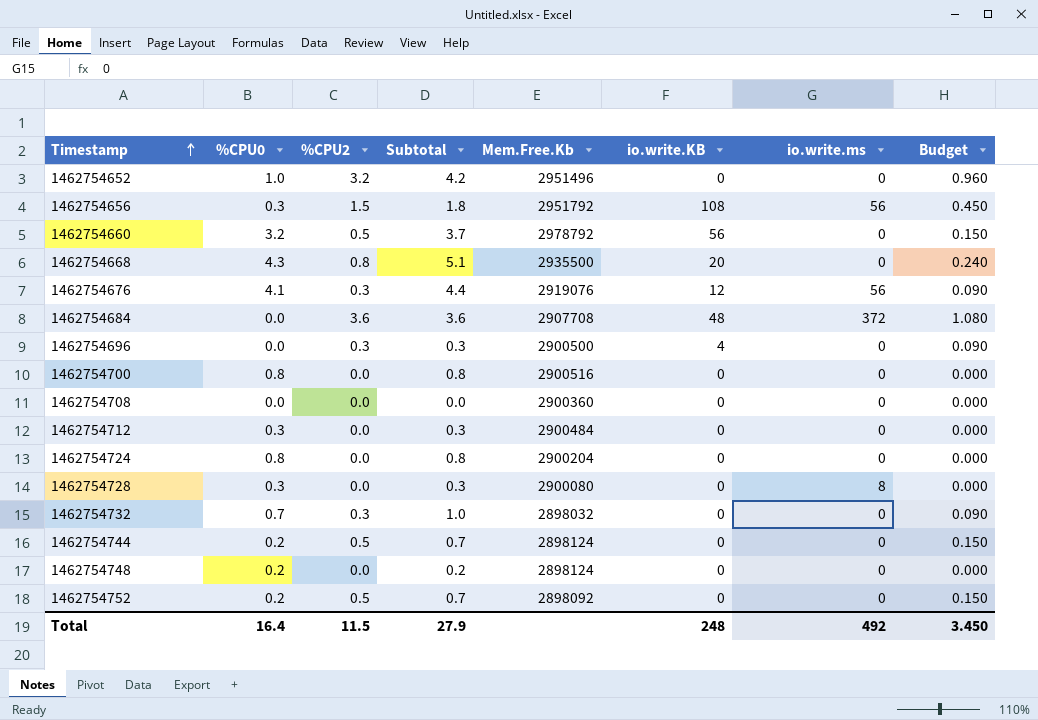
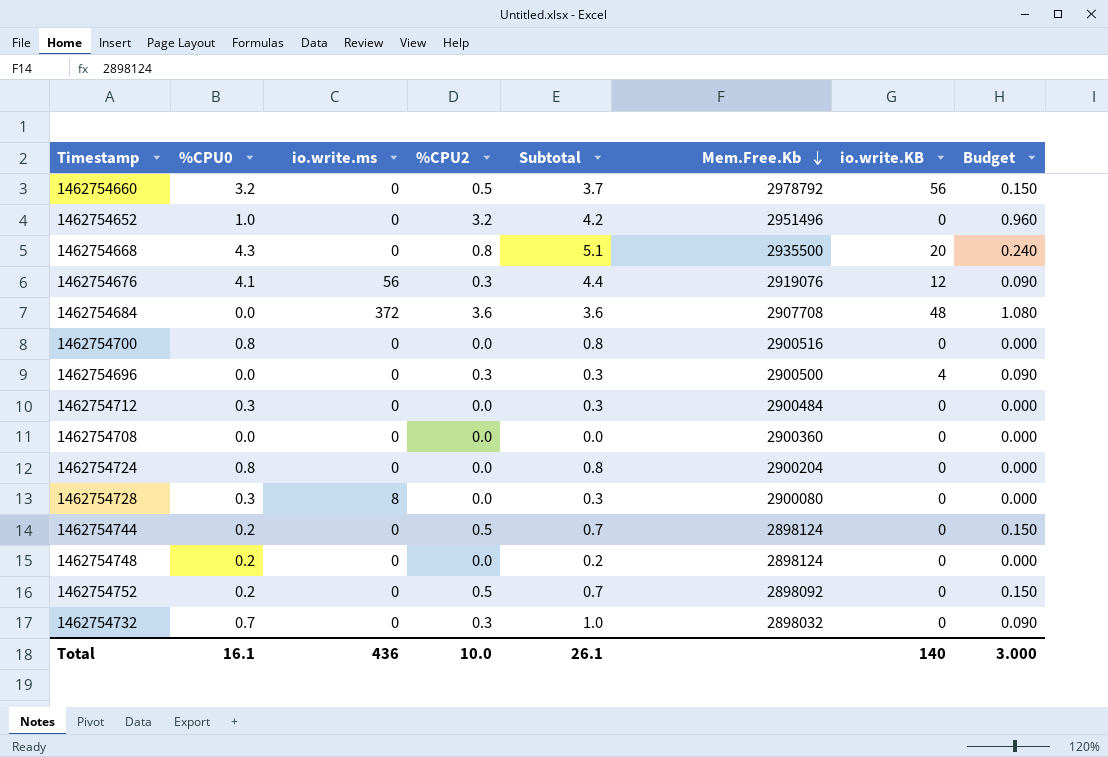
row order: Timestamp ascending -> Mem.Free.Kb descending
column io.write.ms | position: 7 -> 3
row 1462754656: 0.3 | 1.5 | 1.8 | 2951792 | 108 | 56 | 0.450 -> none
Total | %CPU0: 16.4 -> 16.1
Total | io.write.ms: 492 -> 436
Total | %CPU2: 11.5 -> 10.0
Total | Subtotal: 27.9 -> 26.1
Total | io.write.KB: 248 -> 140
Total | Budget: 3.450 -> 3.000

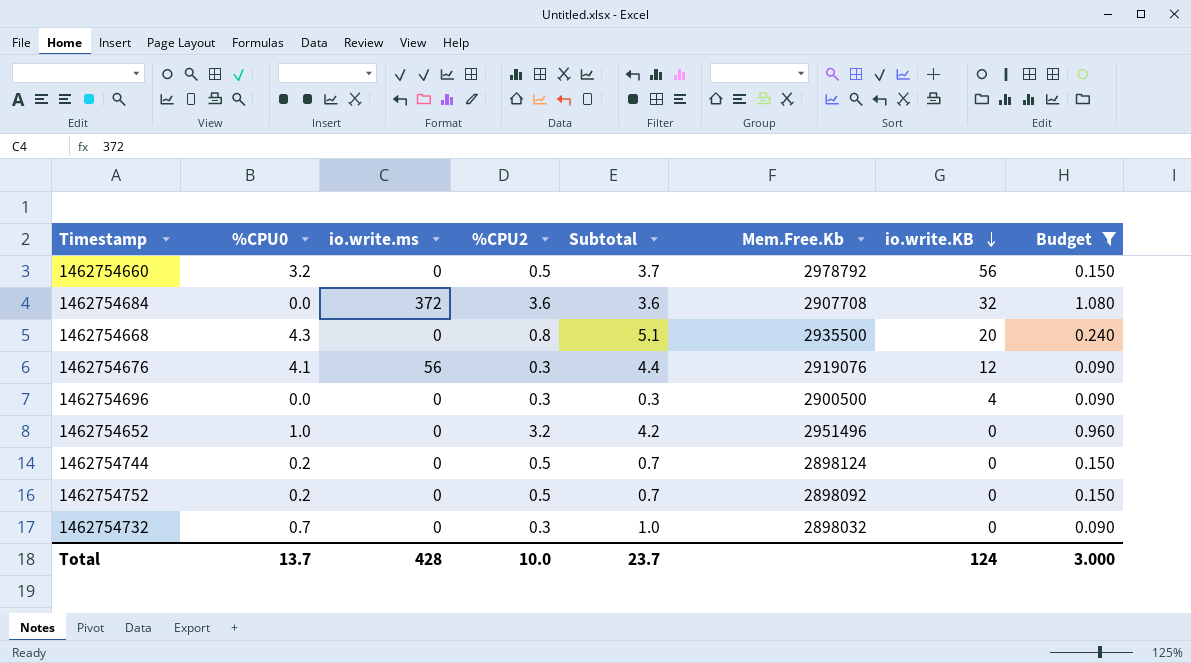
filter: none -> Budget != 0.000
row order: Mem.Free.Kb descending -> io.write.KB descending
1462754684 | io.write.KB: 48 -> 32
Total | %CPU0: 16.1 -> 13.7
Total | io.write.ms: 436 -> 428
Total | Subtotal: 26.1 -> 23.7
Total | io.write.KB: 140 -> 124

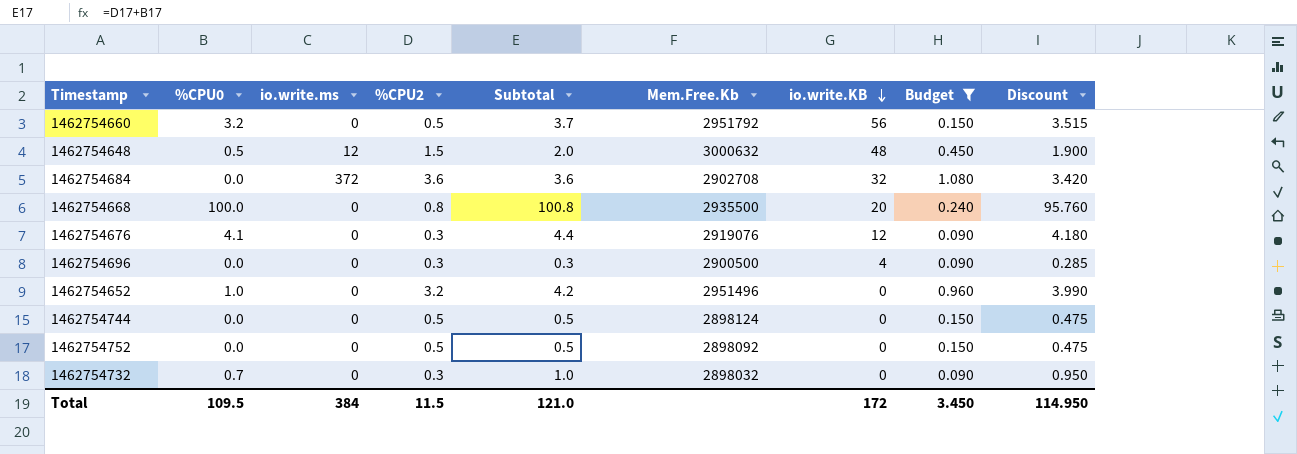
column Discount | formula: none -> [Subtotal] * 0.95
1462754660 | Mem.Free.Kb: 2978792 -> 2951792
row 1462754648: none -> 0.5 | 12 | 1.5 | 2.0 | 3000632 | 48 | 0.450 | 1.900
1462754684 | Mem.Free.Kb: 2907708 -> 2902708
1462754668 | %CPU0: 4.3 -> 100.0
1462754668 | Subtotal: 5.1 -> 100.8
1462754676 | io.write.ms: 56 -> 0
1462754744 | %CPU0: 0.2 -> 0.0
1462754744 | Subtotal: 0.7 -> 0.5
1462754752 | %CPU0: 0.2 -> 0.0
1462754752 | Subtotal: 0.7 -> 0.5
Total | %CPU0: 13.7 -> 109.5
Total | io.write.ms: 428 -> 384
Total | %CPU2: 10.0 -> 11.5
Total | Subtotal: 23.7 -> 121.0
Total | io.write.KB: 124 -> 172
Total | Budget: 3.000 -> 3.450

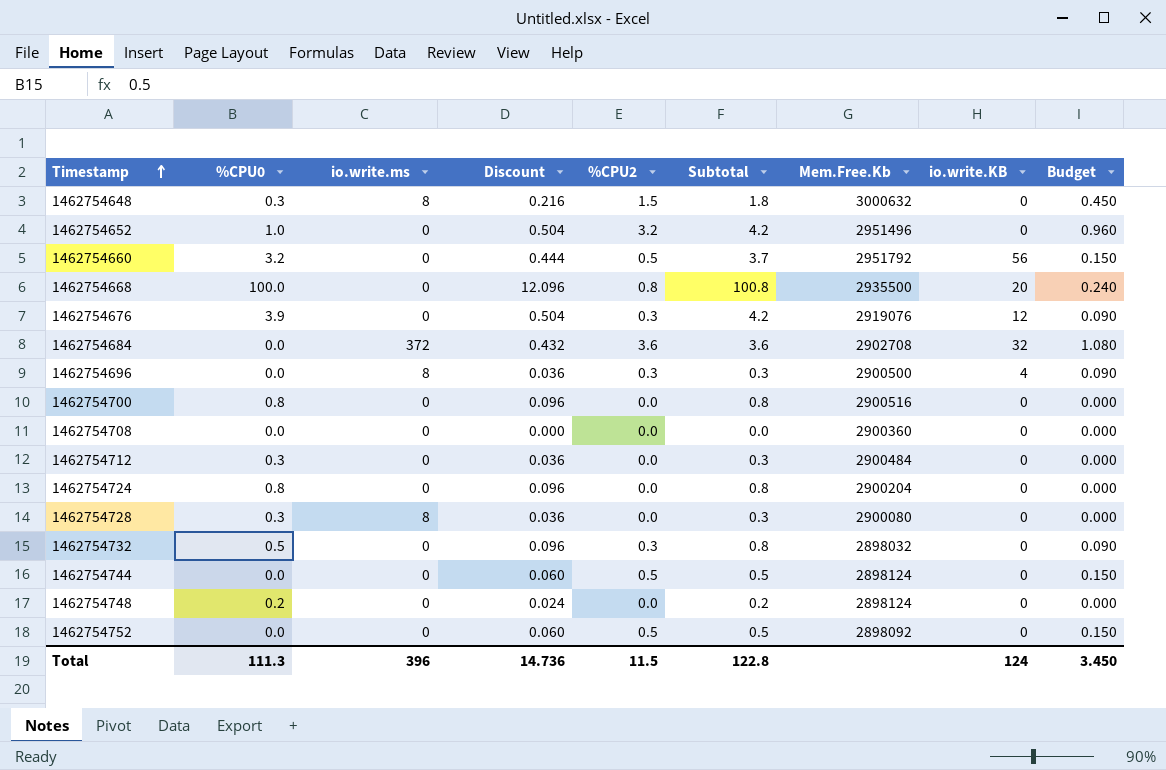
filter: Budget != 0.000 -> none
row order: io.write.KB descending -> Timestamp ascending
column Discount | formula: [Subtotal] * 0.95 -> [Subtotal] * 0.12
column Discount | position: 9 -> 4
1462754648 | %CPU0: 0.5 -> 0.3
1462754648 | io.write.ms: 12 -> 8
1462754648 | Subtotal: 2.0 -> 1.8
1462754648 | io.write.KB: 48 -> 0
1462754676 | %CPU0: 4.1 -> 3.9
1462754676 | Subtotal: 4.4 -> 4.2
1462754696 | io.write.ms: 0 -> 8
1462754732 | %CPU0: 0.7 -> 0.5
1462754732 | Subtotal: 1.0 -> 0.8
Total | %CPU0: 109.5 -> 111.3
Total | io.write.ms: 384 -> 396
Total | Discount: 114.950 -> 14.736
Total | Subtotal: 121.0 -> 122.8
Total | io.write.KB: 172 -> 124

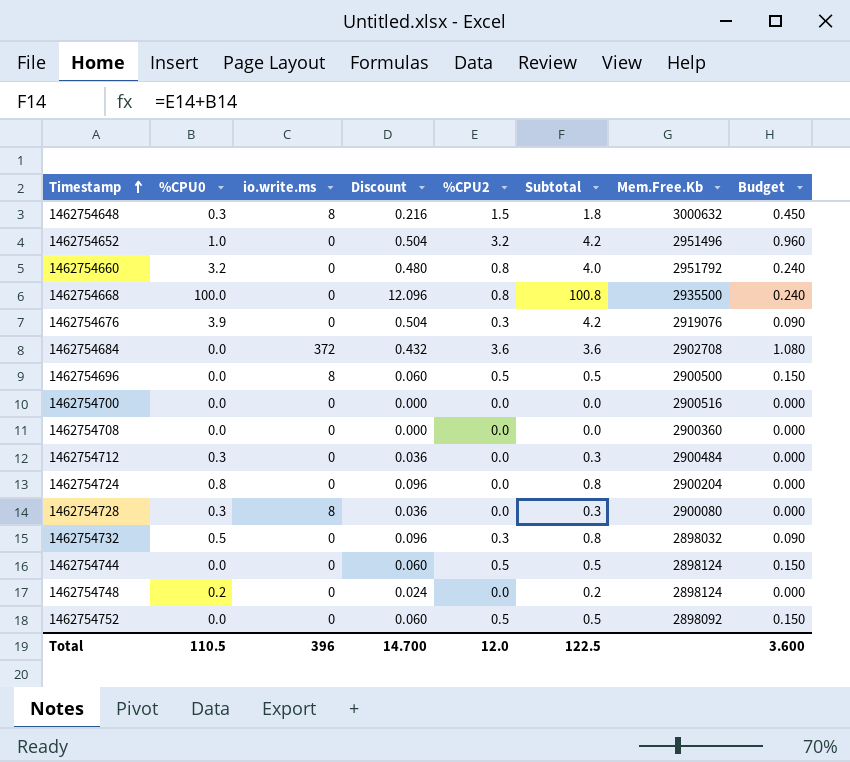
column io.write.KB | position: 8 -> none
1462754660 | Discount: 0.444 -> 0.480
1462754660 | %CPU2: 0.5 -> 0.8
1462754660 | Subtotal: 3.7 -> 4.0
1462754660 | Budget: 0.150 -> 0.240
1462754696 | Discount: 0.036 -> 0.060
1462754696 | %CPU2: 0.3 -> 0.5
1462754696 | Subtotal: 0.3 -> 0.5
1462754696 | Budget: 0.090 -> 0.150
1462754700 | %CPU0: 0.8 -> 0.0
1462754700 | Discount: 0.096 -> 0.000
1462754700 | Subtotal: 0.8 -> 0.0
Total | %CPU0: 111.3 -> 110.5
Total | Discount: 14.736 -> 14.700
Total | %CPU2: 11.5 -> 12.0
Total | Subtotal: 122.8 -> 122.5
Total | Budget: 3.450 -> 3.600

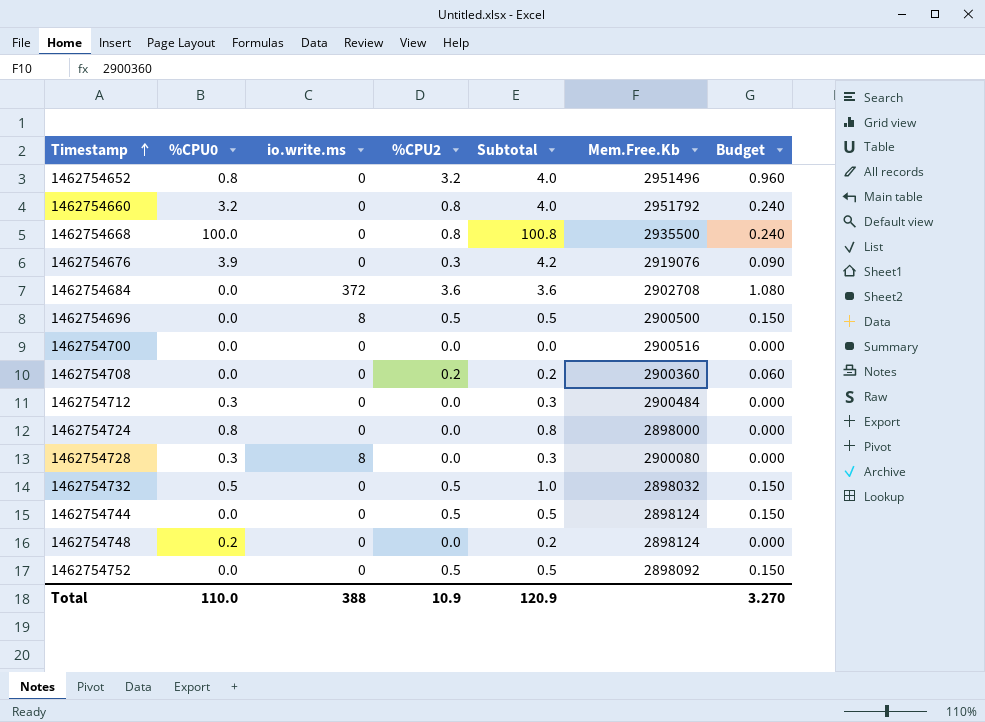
column Discount | formula: [Subtotal] * 0.12 -> none
row 1462754648: 0.3 | 8 | 0.216 | 1.5 | 1.8 | 3000632 | 0.450 -> none
1462754652 | %CPU0: 1.0 -> 0.8
1462754652 | Subtotal: 4.2 -> 4.0
1462754708 | %CPU2: 0.0 -> 0.2
1462754708 | Subtotal: 0.0 -> 0.2
1462754708 | Budget: 0.000 -> 0.060
1462754724 | Mem.Free.Kb: 2900204 -> 2898000
1462754732 | %CPU2: 0.3 -> 0.5
1462754732 | Subtotal: 0.8 -> 1.0
1462754732 | Budget: 0.090 -> 0.150
Total | %CPU0: 110.5 -> 110.0
Total | io.write.ms: 396 -> 388
Total | %CPU2: 12.0 -> 10.9
Total | Subtotal: 122.5 -> 120.9
Total | Budget: 3.600 -> 3.270

